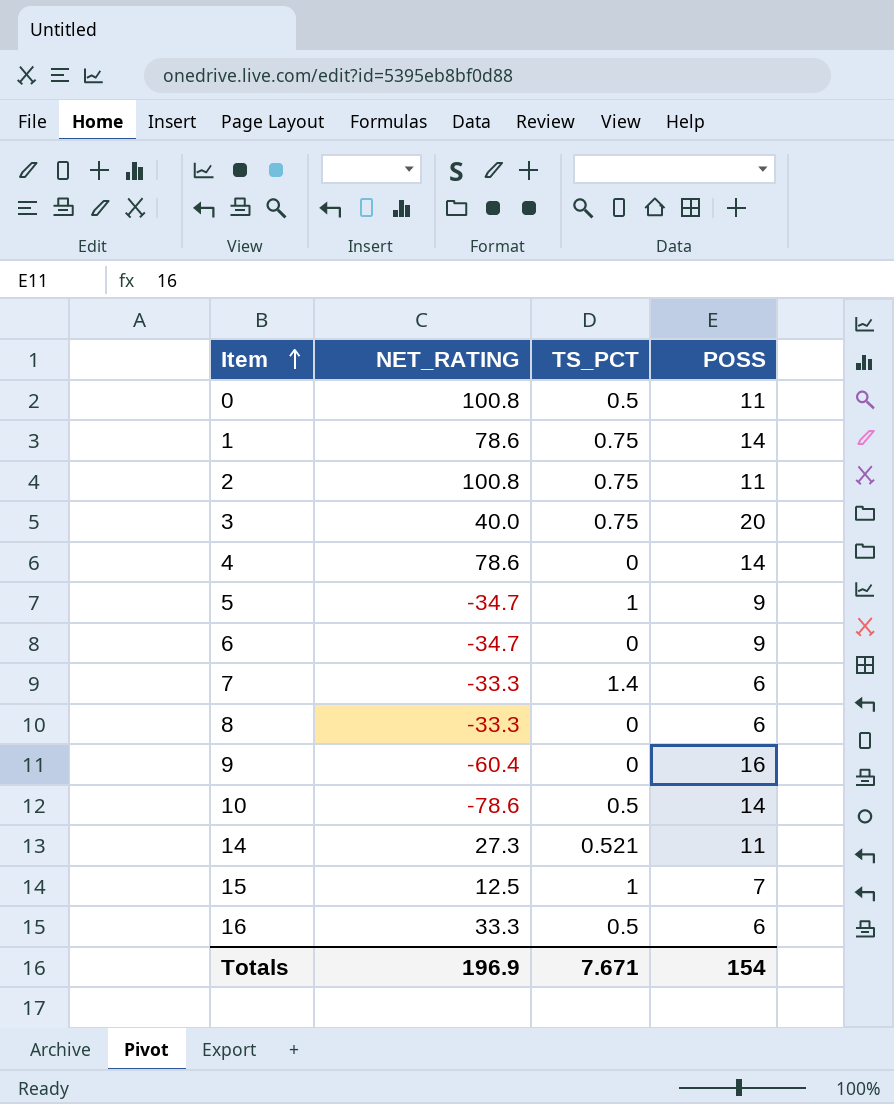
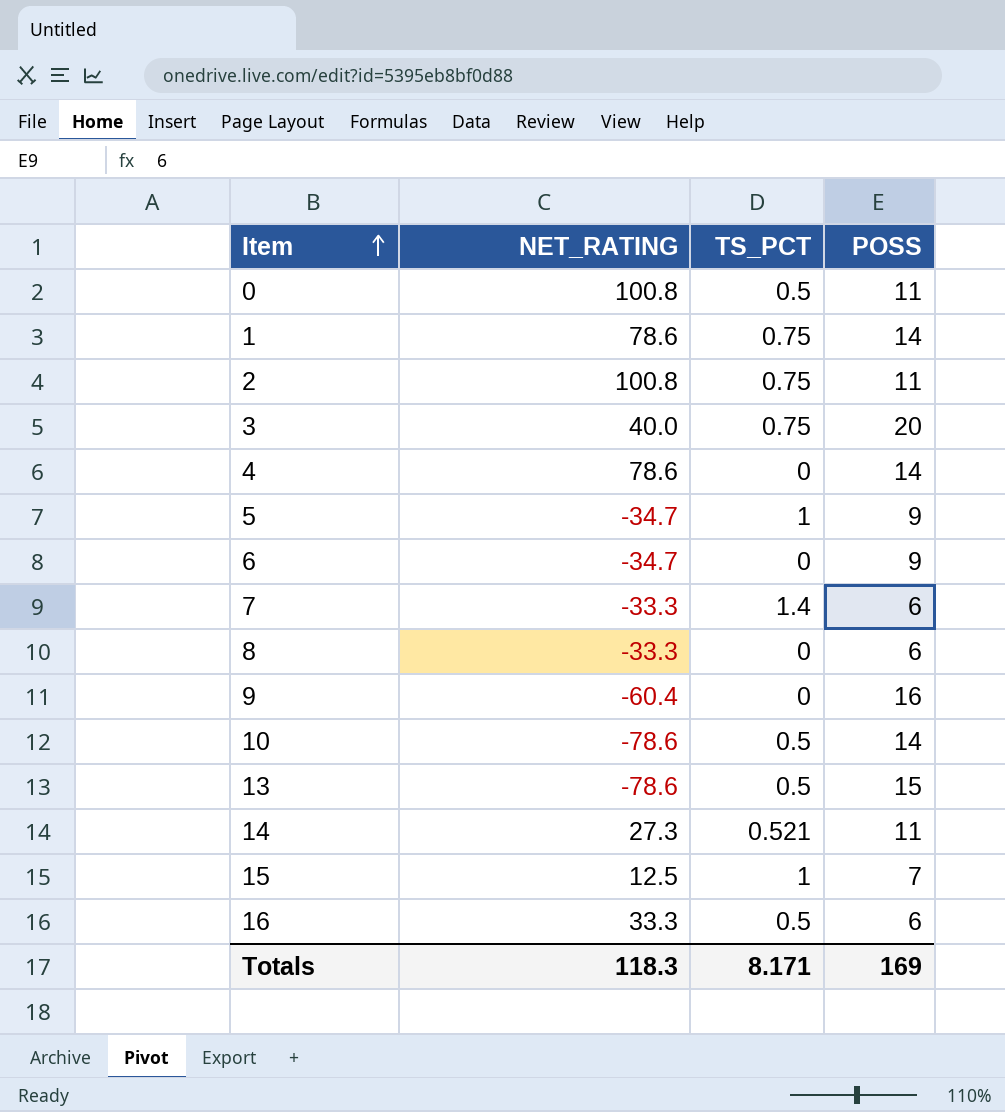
row 13: none -> -78.6 | 0.5 | 15
Totals | NET_RATING: 196.9 -> 118.3
Totals | TS_PCT: 7.671 -> 8.171
Totals | POSS: 154 -> 169

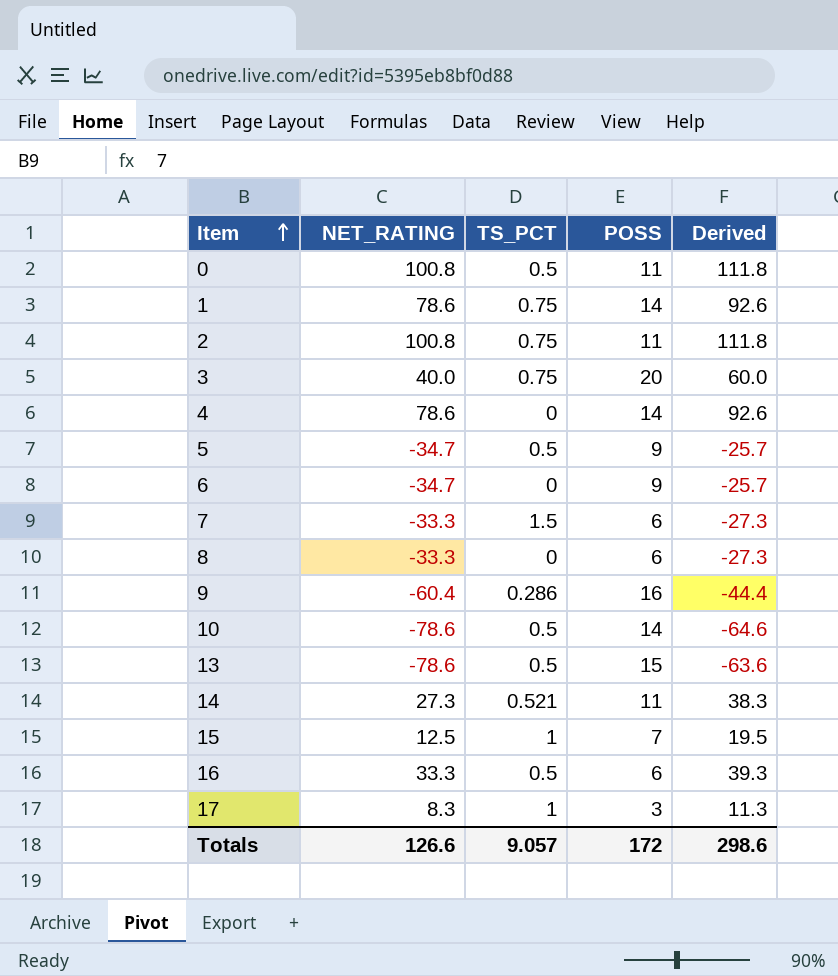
column Derived | formula: none -> [NET_RATING] + [POSS]
5 | TS_PCT: 1 -> 0.5
7 | TS_PCT: 1.4 -> 1.5
9 | TS_PCT: 0 -> 0.286
row 17: none -> 8.3 | 1 | 3 | 11.3
Totals | NET_RATING: 118.3 -> 126.6
Totals | TS_PCT: 8.171 -> 9.057
Totals | POSS: 169 -> 172

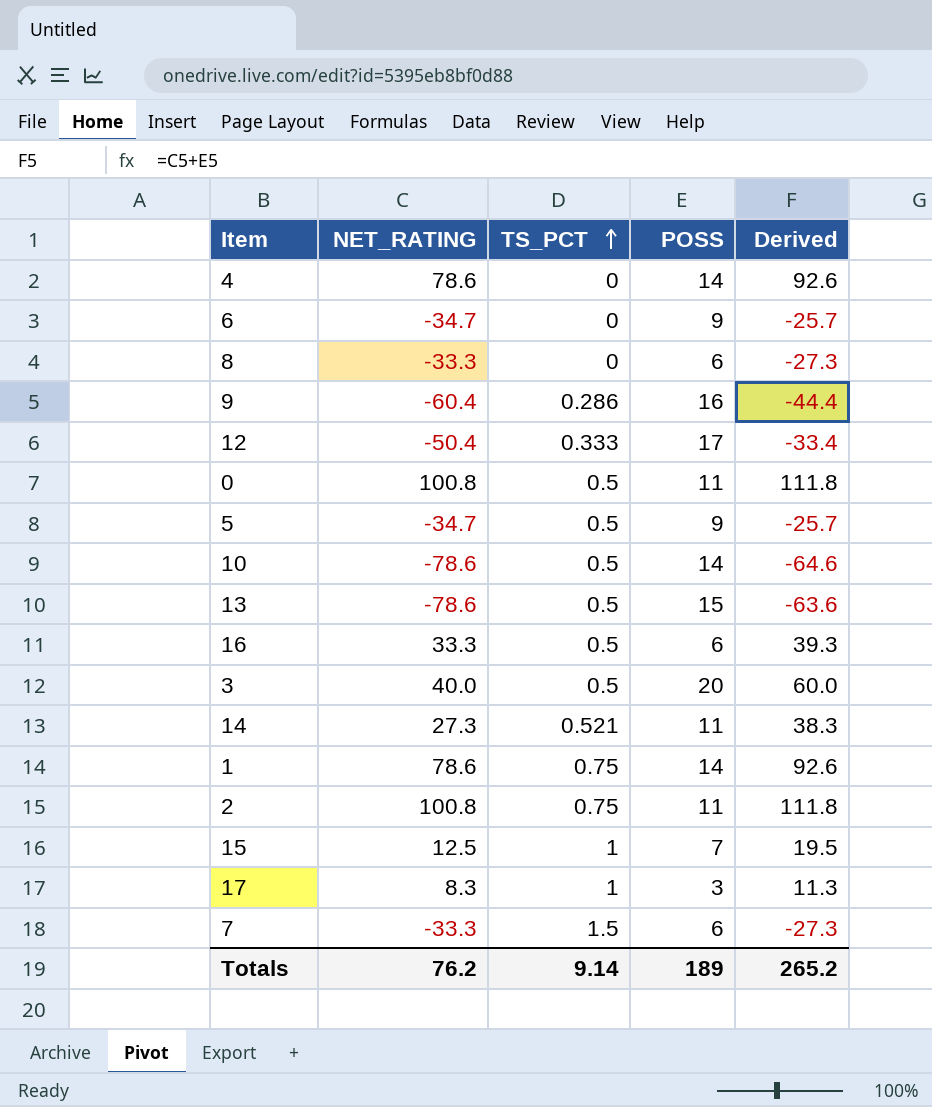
row order: Item ascending -> TS_PCT ascending
row 12: none -> -50.4 | 0.333 | 17 | -33.4
3 | TS_PCT: 0.75 -> 0.5
Totals | NET_RATING: 126.6 -> 76.2
Totals | TS_PCT: 9.057 -> 9.14
Totals | POSS: 172 -> 189
Totals | Derived: 298.6 -> 265.2

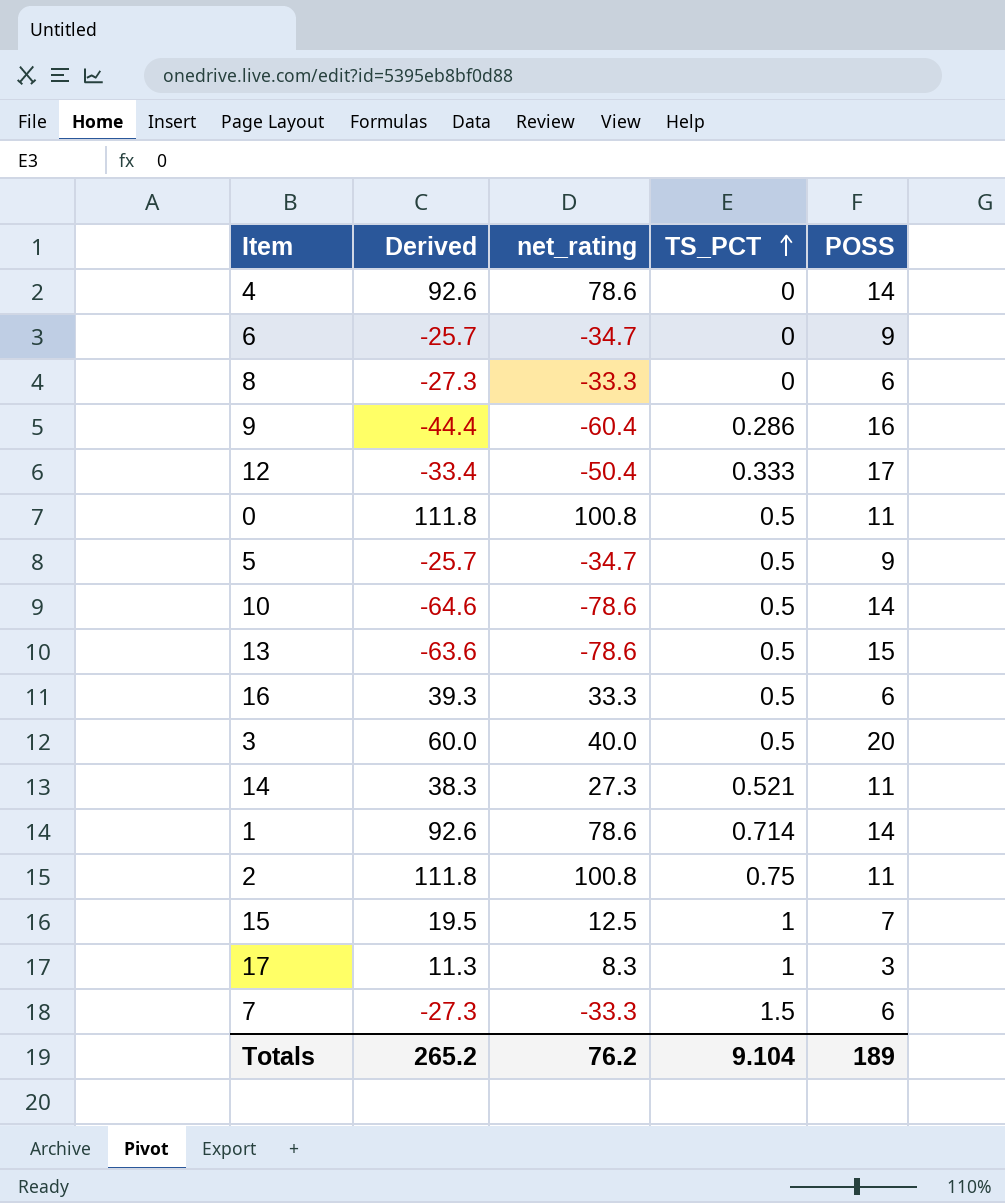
column Derived | position: 5 -> 2
column name: NET_RATING -> net_rating
1 | TS_PCT: 0.75 -> 0.714
Totals | TS_PCT: 9.14 -> 9.104

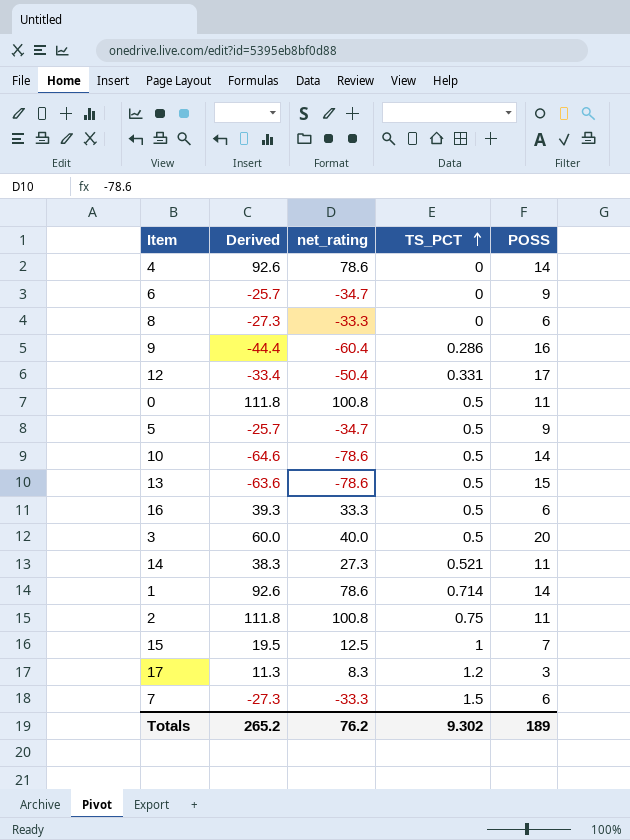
12 | TS_PCT: 0.333 -> 0.331
17 | TS_PCT: 1 -> 1.2
Totals | TS_PCT: 9.104 -> 9.302

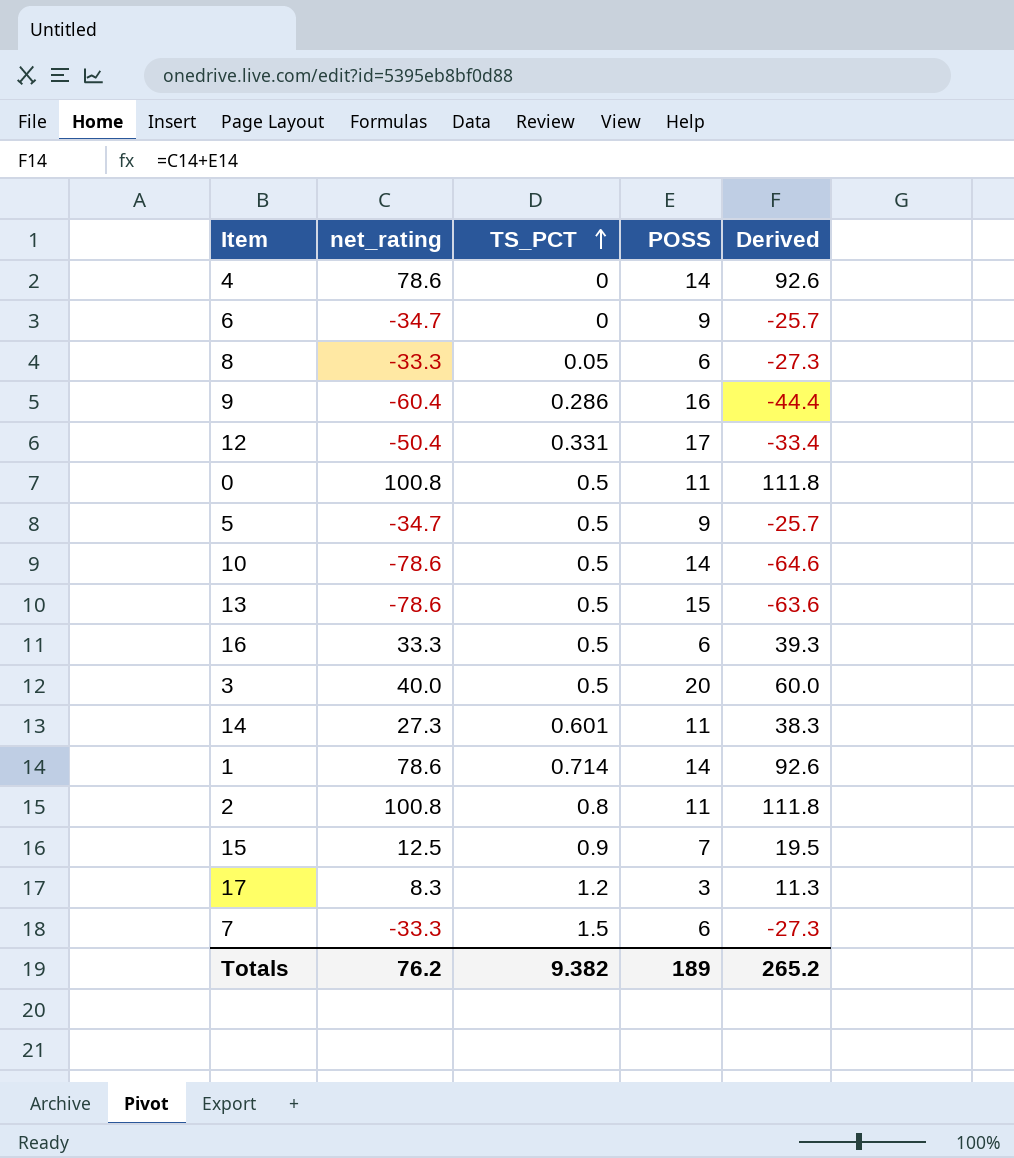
column Derived | position: 2 -> 5
8 | TS_PCT: 0 -> 0.05
14 | TS_PCT: 0.521 -> 0.601
2 | TS_PCT: 0.75 -> 0.8
15 | TS_PCT: 1 -> 0.9
Totals | TS_PCT: 9.302 -> 9.382

